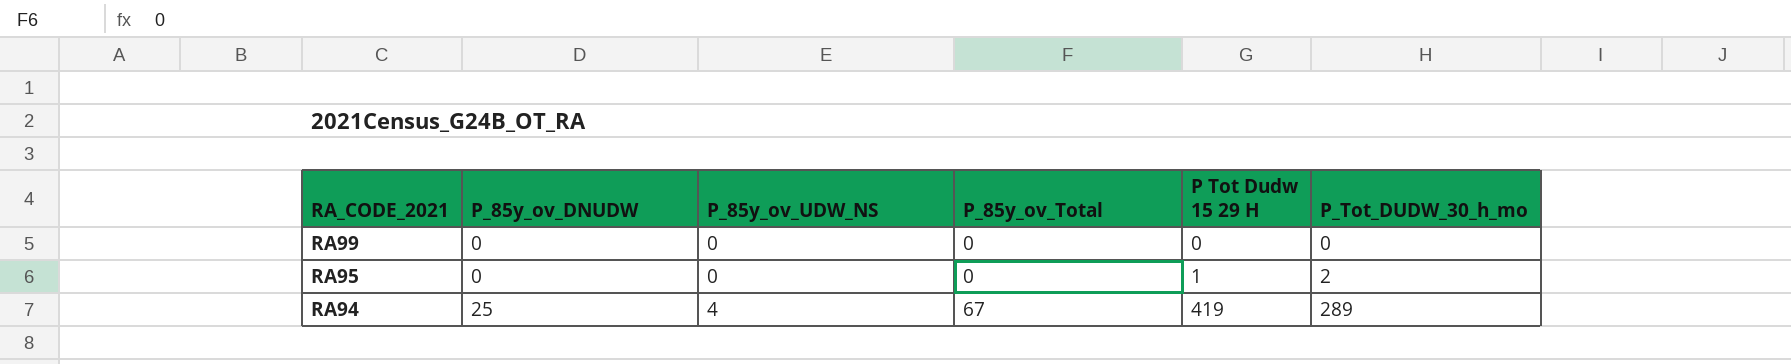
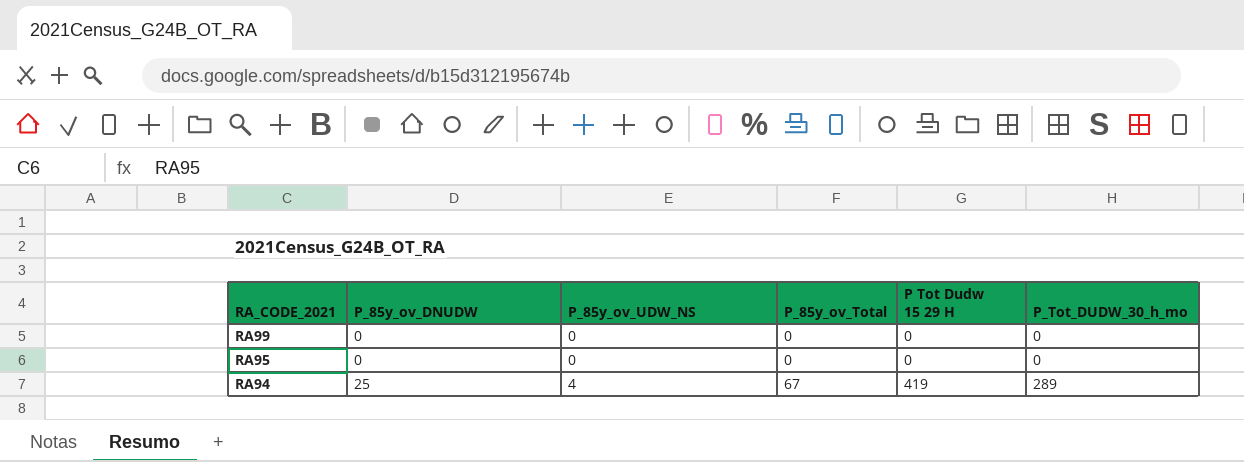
RA95 | P Tot Dudw 15 29 H: 1 -> 0
RA95 | P_Tot_DUDW_30_h_mo: 2 -> 0

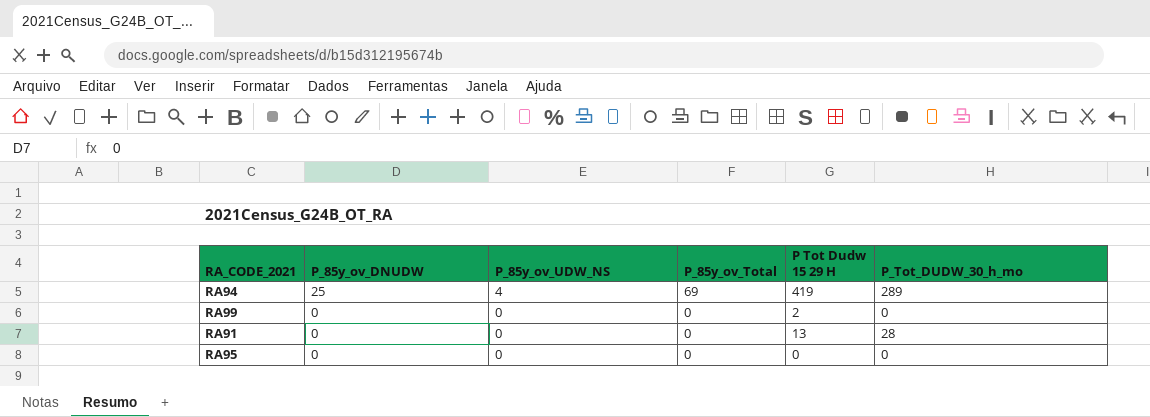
row order: RA_CODE_2021 descending -> P_85y_ov_DNUDW descending
RA94 | P_85y_ov_Total: 67 -> 69
RA99 | P Tot Dudw 15 29 H: 0 -> 2
row RA91: none -> 0 | 0 | 0 | 13 | 28

